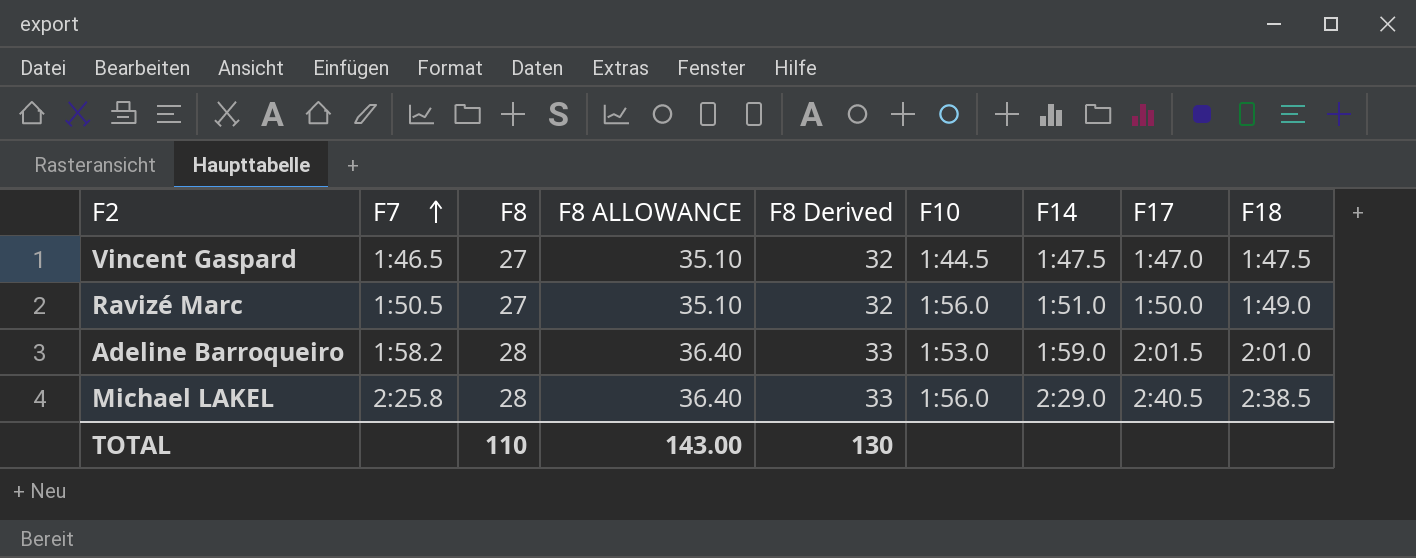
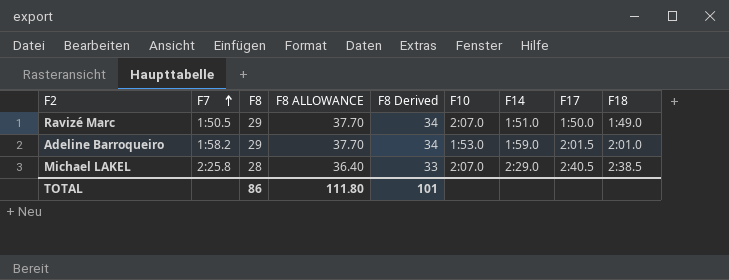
row Vincent Gaspard: 1:46.5 | 27 | 35.10 | 32 | 1:44.5 | 1:47.5 | 1:47.0 | 1:47.5 -> none
Ravizé Marc | F8: 27 -> 29
Ravizé Marc | F8 ALLOWANCE: 35.10 -> 37.70
Ravizé Marc | F8 Derived: 32 -> 34
Ravizé Marc | F10: 1:56.0 -> 2:07.0
Adeline Barroqueiro | F8: 28 -> 29
Adeline Barroqueiro | F8 ALLOWANCE: 36.40 -> 37.70
Adeline Barroqueiro | F8 Derived: 33 -> 34
Michael LAKEL | F10: 1:56.0 -> 2:07.0
TOTAL | F8: 110 -> 86
TOTAL | F8 ALLOWANCE: 143.00 -> 111.80
TOTAL | F8 Derived: 130 -> 101

